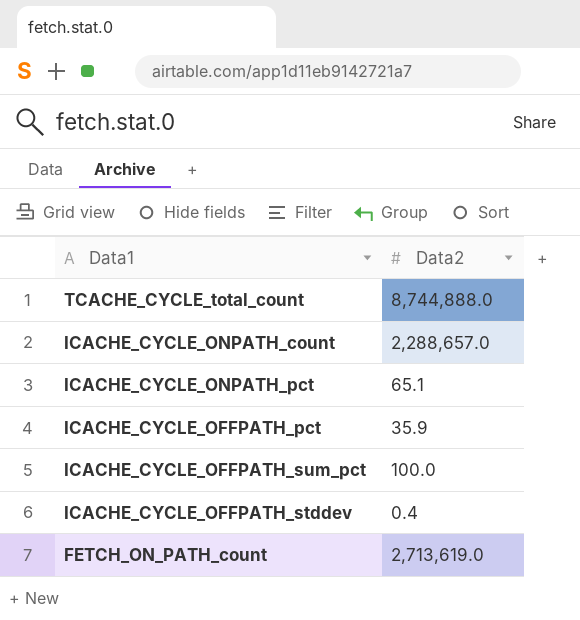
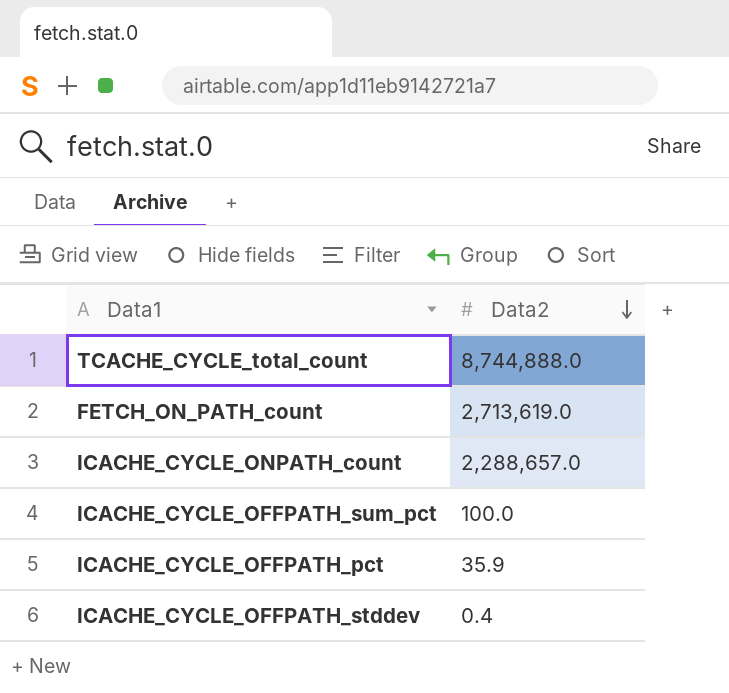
row order: none -> Data2 descending
row ICACHE_CYCLE_ONPATH_pct: 65.1 -> none

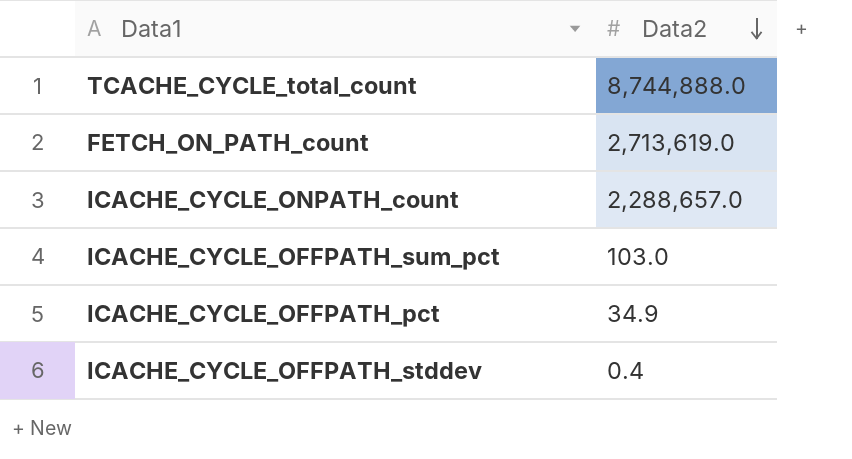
ICACHE_CYCLE_OFFPATH_sum_pct | Data2: 100.0 -> 103.0
ICACHE_CYCLE_OFFPATH_pct | Data2: 35.9 -> 34.9

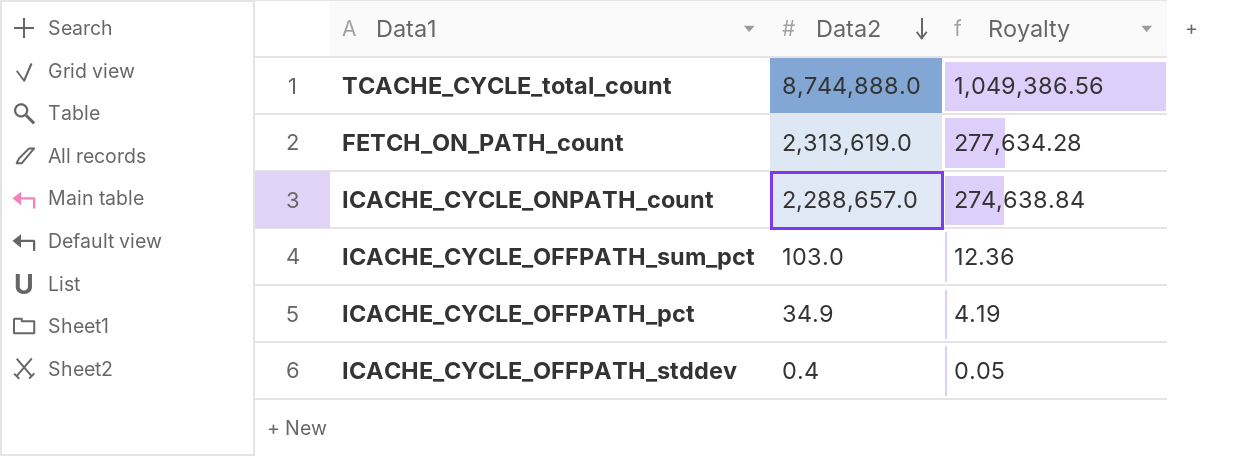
column Royalty | formula: none -> [Data2] * 0.12
FETCH_ON_PATH_count | Data2: 2,713,619.0 -> 2,313,619.0

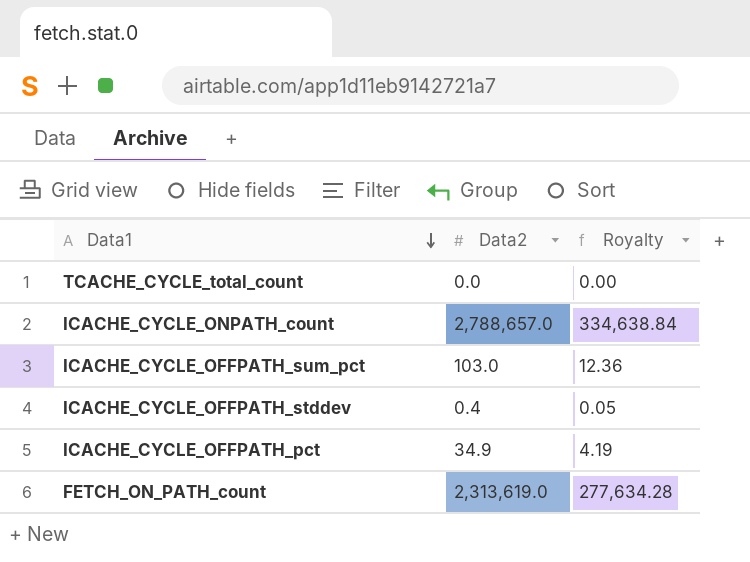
row order: Data2 descending -> Data1 descending
TCACHE_CYCLE_total_count | Data2: 8,744,888.0 -> 0.0
TCACHE_CYCLE_total_count | Royalty: 1,049,386.56 -> 0.00
ICACHE_CYCLE_ONPATH_count | Data2: 2,288,657.0 -> 2,788,657.0
ICACHE_CYCLE_ONPATH_count | Royalty: 274,638.84 -> 334,638.84

